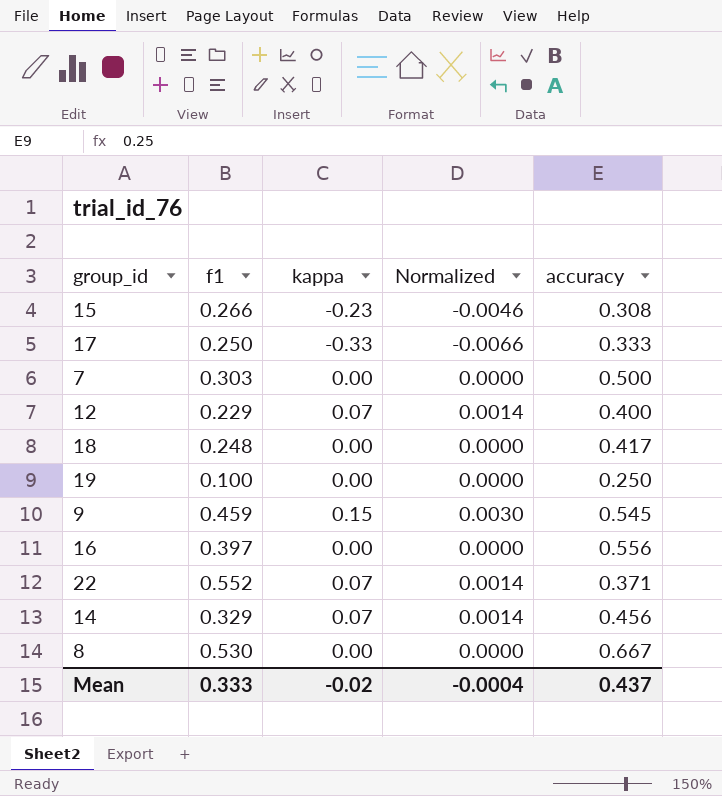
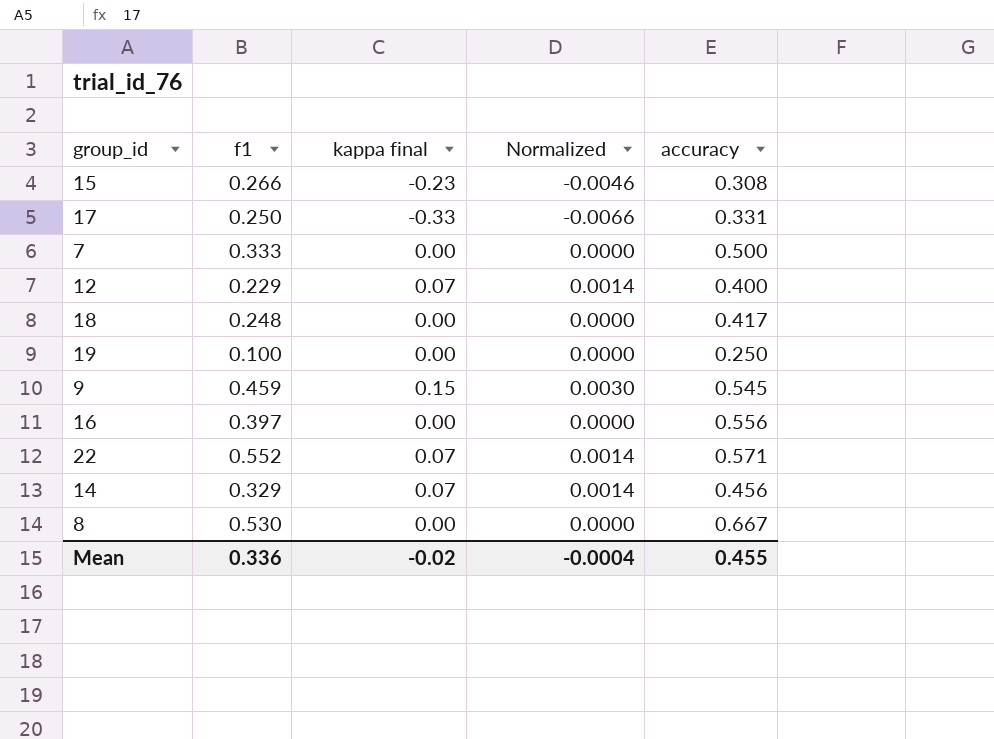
column name: kappa -> kappa final
17 | accuracy: 0.333 -> 0.331
7 | f1: 0.303 -> 0.333
22 | accuracy: 0.371 -> 0.571
Mean | f1: 0.333 -> 0.336
Mean | accuracy: 0.437 -> 0.455

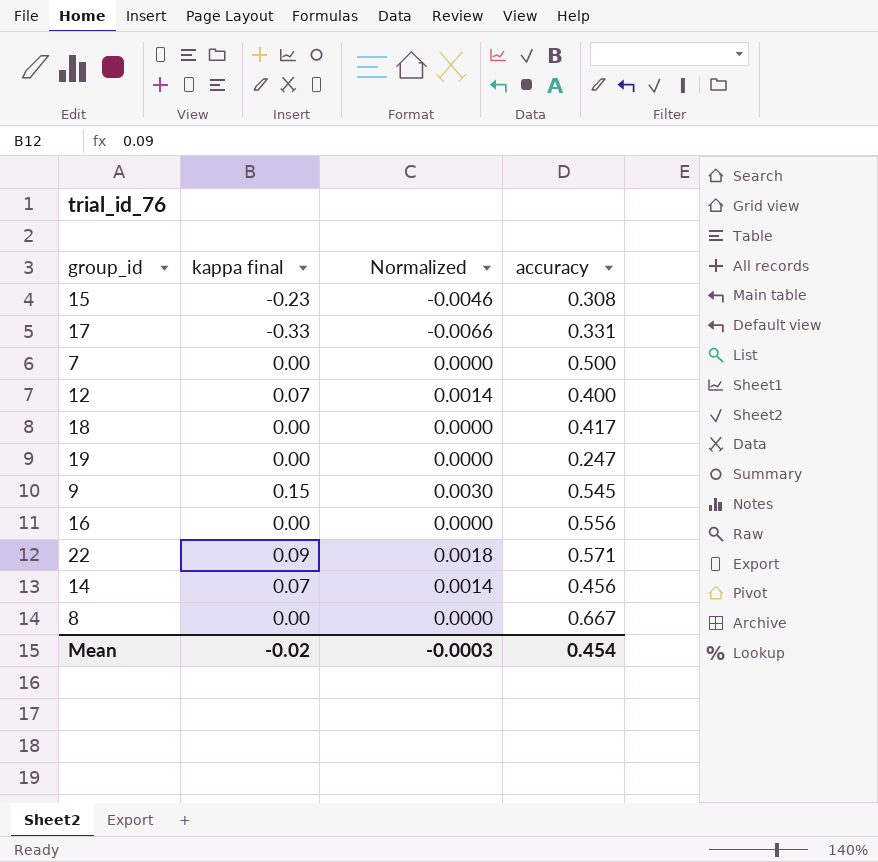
column f1 | position: 2 -> none
19 | accuracy: 0.250 -> 0.247
22 | kappa final: 0.07 -> 0.09
22 | Normalized: 0.0014 -> 0.0018
Mean | Normalized: -0.0004 -> -0.0003
Mean | accuracy: 0.455 -> 0.454

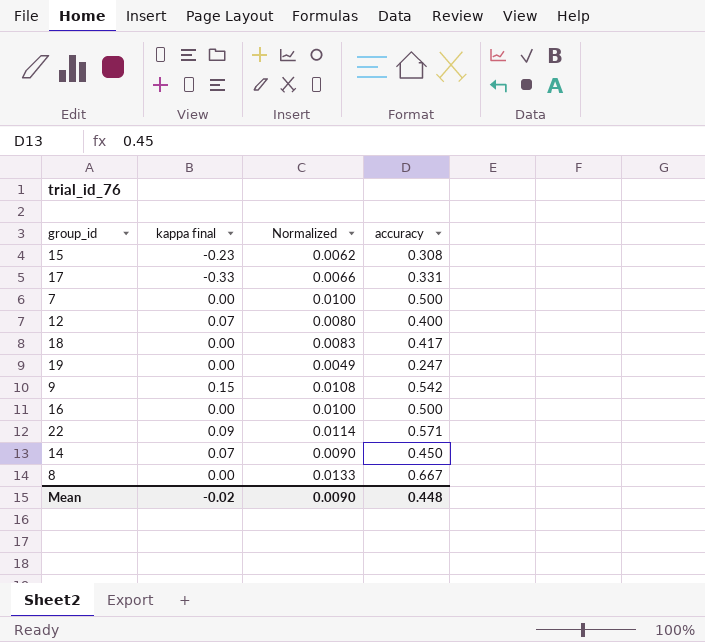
column Normalized | formula: [kappa final] * 0.02 -> [accuracy] * 0.02
9 | accuracy: 0.545 -> 0.542
16 | accuracy: 0.556 -> 0.500
14 | accuracy: 0.456 -> 0.450
Mean | Normalized: -0.0003 -> 0.0090
Mean | accuracy: 0.454 -> 0.448

